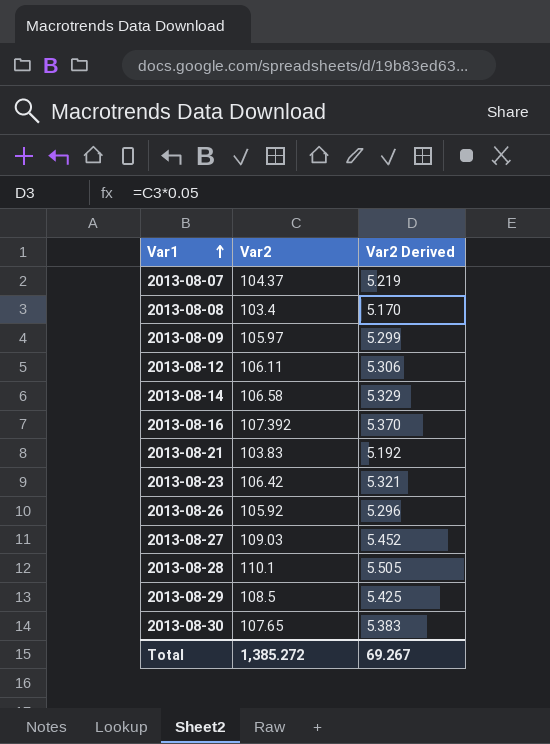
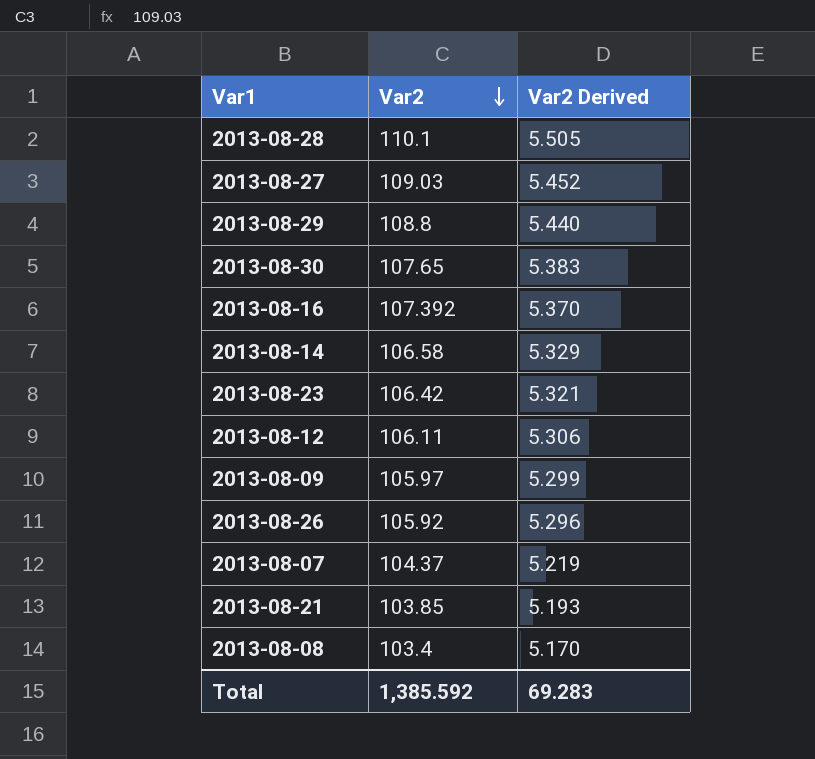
row order: Var1 ascending -> Var2 descending
2013-08-29 | Var2: 108.5 -> 108.8
2013-08-29 | Var2 Derived: 5.425 -> 5.440
2013-08-21 | Var2: 103.83 -> 103.85
2013-08-21 | Var2 Derived: 5.192 -> 5.193
Total | Var2: 1,385.272 -> 1,385.592
Total | Var2 Derived: 69.267 -> 69.283

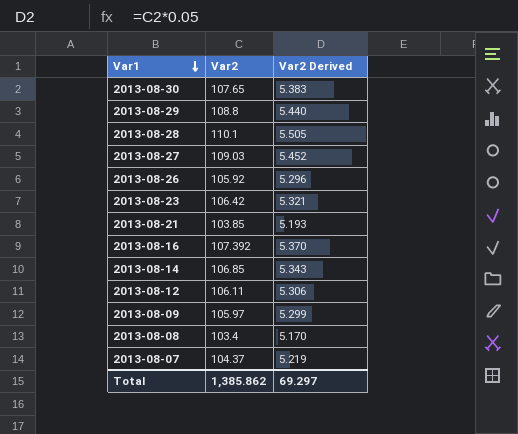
row order: Var2 descending -> Var1 descending
2013-08-14 | Var2: 106.58 -> 106.85
2013-08-14 | Var2 Derived: 5.329 -> 5.343
Total | Var2: 1,385.592 -> 1,385.862
Total | Var2 Derived: 69.283 -> 69.297

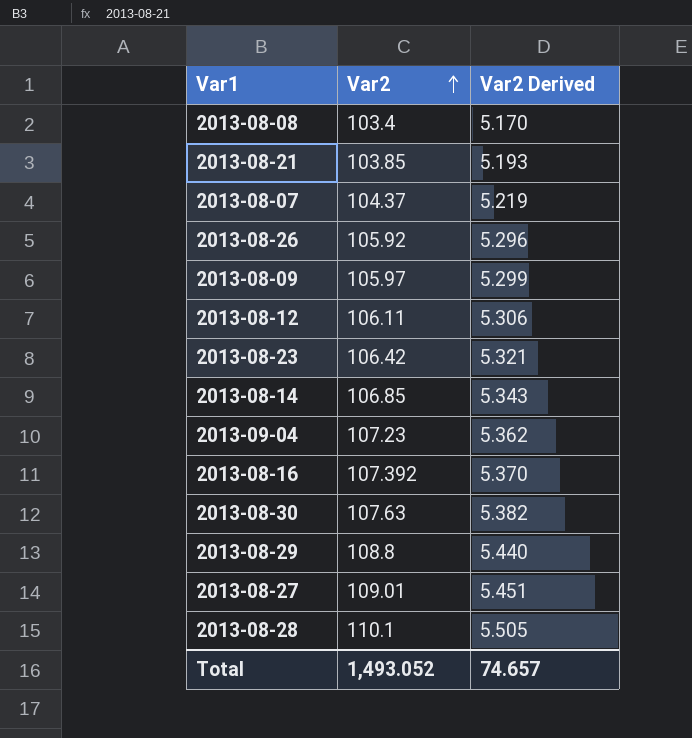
row order: Var1 descending -> Var2 ascending
row 2013-09-04: none -> 107.23 | 5.362
2013-08-30 | Var2: 107.65 -> 107.63
2013-08-30 | Var2 Derived: 5.383 -> 5.382
2013-08-27 | Var2: 109.03 -> 109.01
2013-08-27 | Var2 Derived: 5.452 -> 5.451
Total | Var2: 1,385.862 -> 1,493.052
Total | Var2 Derived: 69.297 -> 74.657

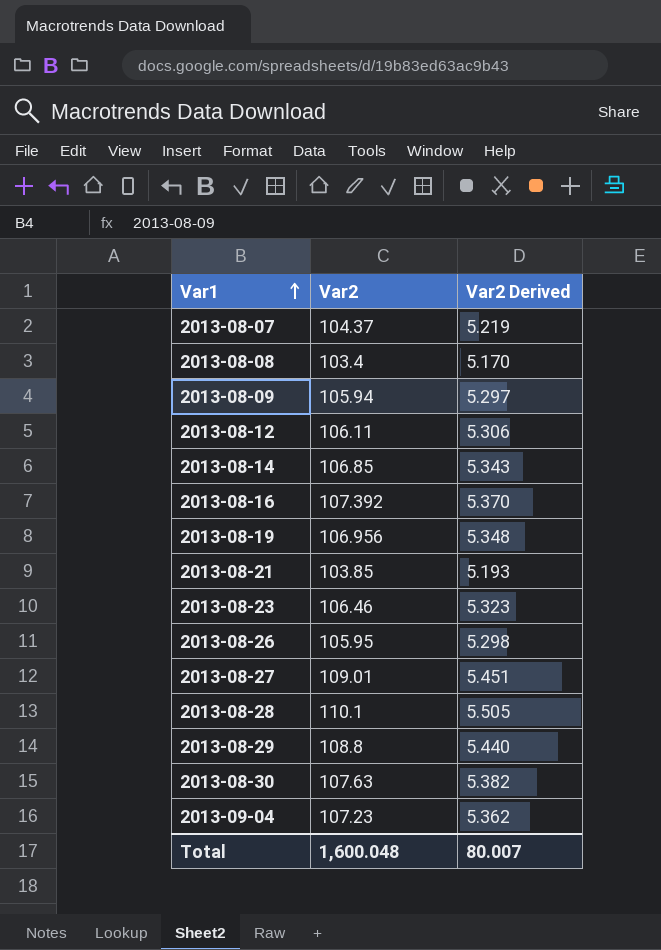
row order: Var2 ascending -> Var1 ascending
2013-08-09 | Var2: 105.97 -> 105.94
2013-08-09 | Var2 Derived: 5.299 -> 5.297
row 2013-08-19: none -> 106.956 | 5.348
2013-08-23 | Var2: 106.42 -> 106.46
2013-08-23 | Var2 Derived: 5.321 -> 5.323
2013-08-26 | Var2: 105.92 -> 105.95
2013-08-26 | Var2 Derived: 5.296 -> 5.298
Total | Var2: 1,493.052 -> 1,600.048
Total | Var2 Derived: 74.657 -> 80.007

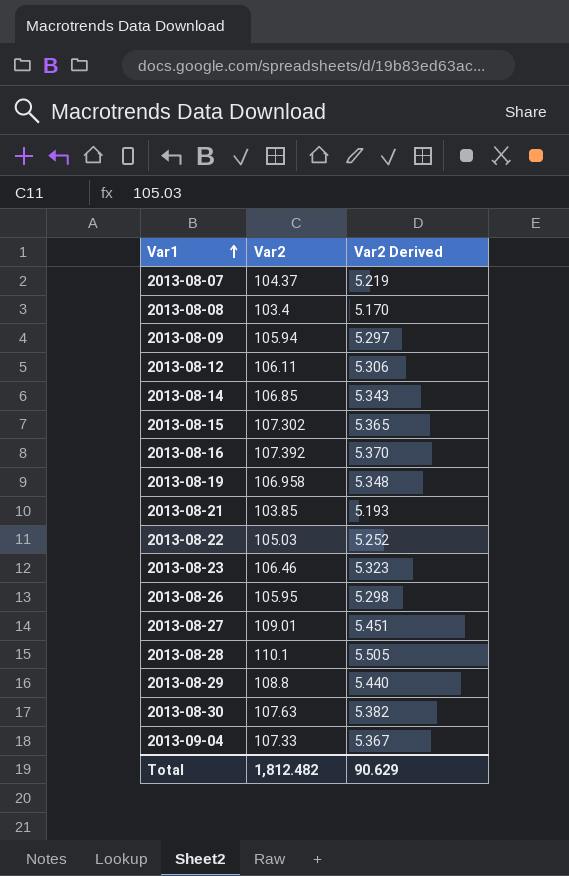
row 2013-08-15: none -> 107.302 | 5.365
2013-08-19 | Var2: 106.956 -> 106.958
row 2013-08-22: none -> 105.03 | 5.252
2013-09-04 | Var2: 107.23 -> 107.33
2013-09-04 | Var2 Derived: 5.362 -> 5.367
Total | Var2: 1,600.048 -> 1,812.482
Total | Var2 Derived: 80.007 -> 90.629

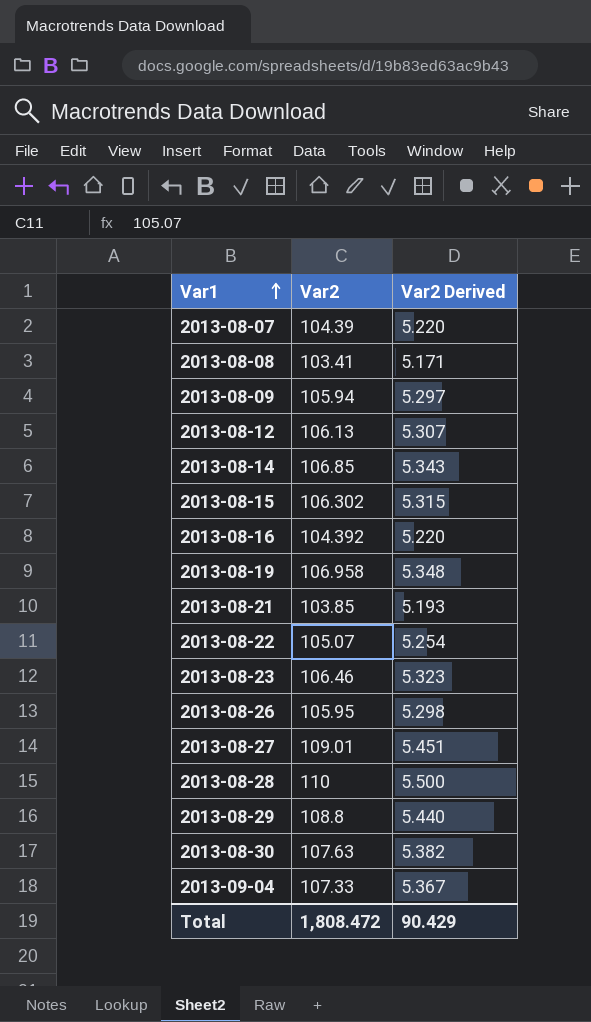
2013-08-07 | Var2: 104.37 -> 104.39
2013-08-07 | Var2 Derived: 5.219 -> 5.220
2013-08-08 | Var2: 103.4 -> 103.41
2013-08-08 | Var2 Derived: 5.170 -> 5.171
2013-08-12 | Var2: 106.11 -> 106.13
2013-08-12 | Var2 Derived: 5.306 -> 5.307
2013-08-15 | Var2: 107.302 -> 106.302
2013-08-15 | Var2 Derived: 5.365 -> 5.315
2013-08-16 | Var2: 107.392 -> 104.392
2013-08-16 | Var2 Derived: 5.370 -> 5.220
2013-08-22 | Var2: 105.03 -> 105.07
2013-08-22 | Var2 Derived: 5.252 -> 5.254
2013-08-28 | Var2: 110.1 -> 110
2013-08-28 | Var2 Derived: 5.505 -> 5.500
Total | Var2: 1,812.482 -> 1,808.472
Total | Var2 Derived: 90.629 -> 90.429

